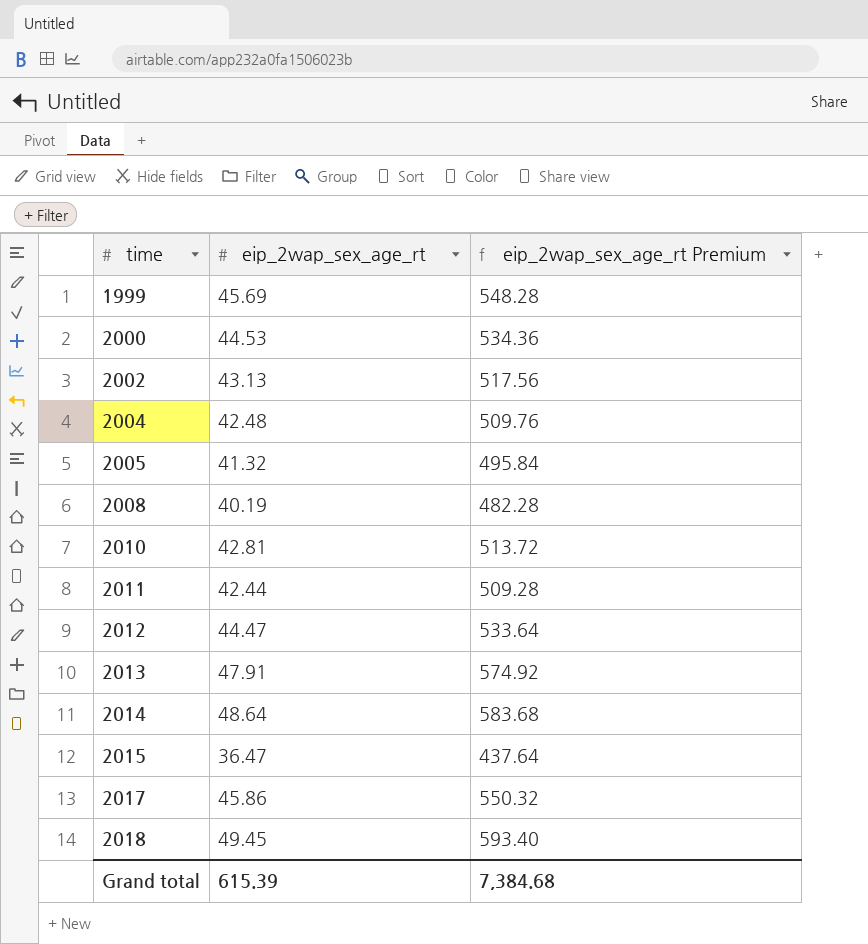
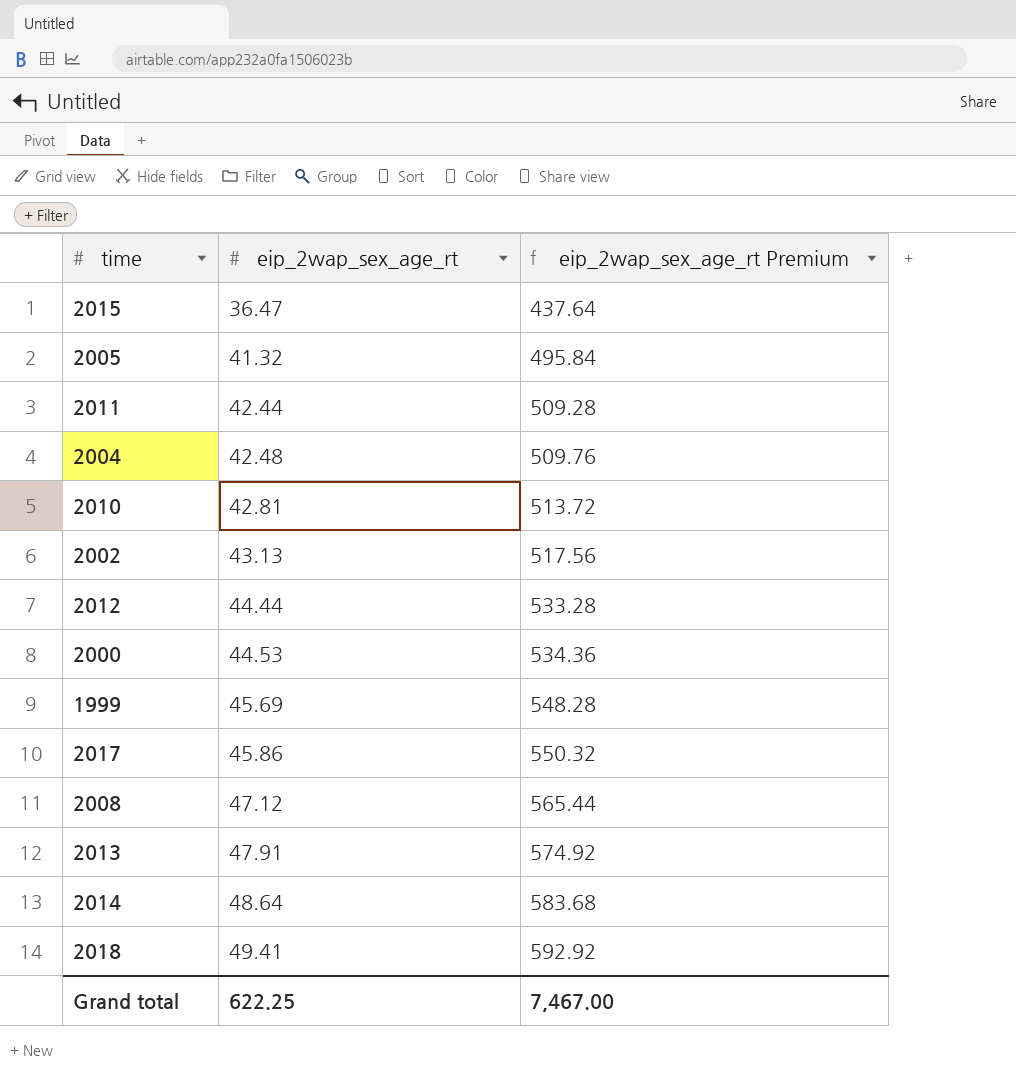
row order: time ascending -> eip_2wap_sex_age_rt ascending
2012 | eip_2wap_sex_age_rt: 44.47 -> 44.44
2012 | eip_2wap_sex_age_rt Premium: 533.64 -> 533.28
2008 | eip_2wap_sex_age_rt: 40.19 -> 47.12
2008 | eip_2wap_sex_age_rt Premium: 482.28 -> 565.44
2018 | eip_2wap_sex_age_rt: 49.45 -> 49.41
2018 | eip_2wap_sex_age_rt Premium: 593.40 -> 592.92
Grand total | eip_2wap_sex_age_rt: 615.39 -> 622.25
Grand total | eip_2wap_sex_age_rt Premium: 7,384.68 -> 7,467.00

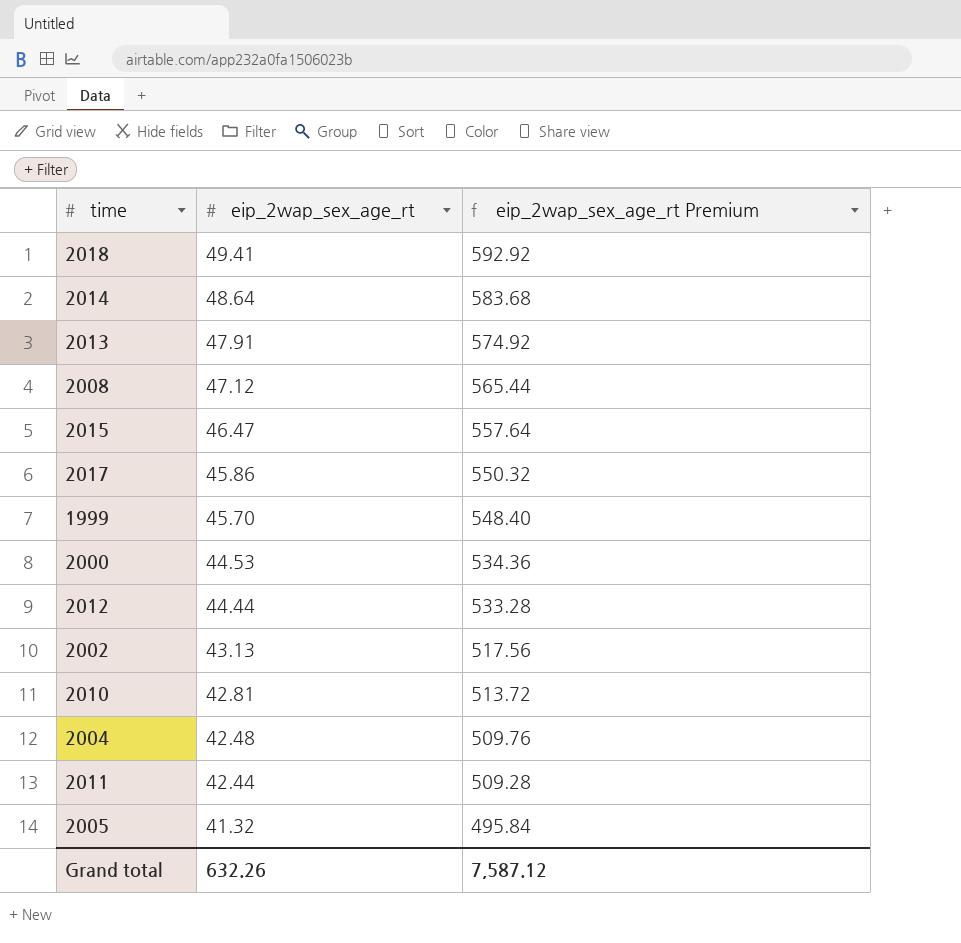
row order: eip_2wap_sex_age_rt ascending -> eip_2wap_sex_age_rt descending
2015 | eip_2wap_sex_age_rt: 36.47 -> 46.47
2015 | eip_2wap_sex_age_rt Premium: 437.64 -> 557.64
1999 | eip_2wap_sex_age_rt: 45.69 -> 45.70
1999 | eip_2wap_sex_age_rt Premium: 548.28 -> 548.40
Grand total | eip_2wap_sex_age_rt: 622.25 -> 632.26
Grand total | eip_2wap_sex_age_rt Premium: 7,467.00 -> 7,587.12

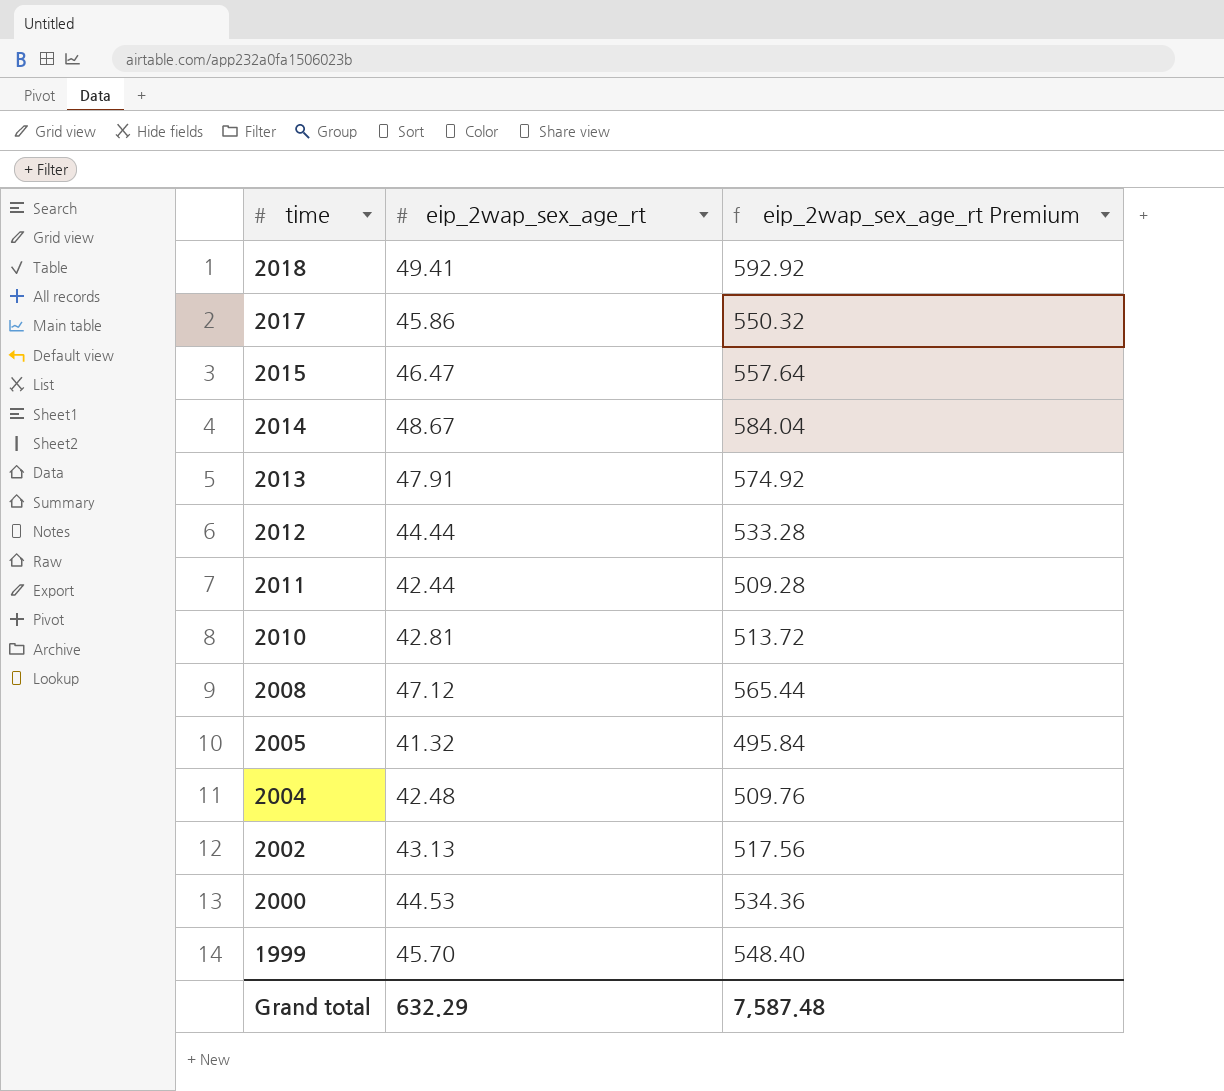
row order: eip_2wap_sex_age_rt descending -> time descending
2014 | eip_2wap_sex_age_rt: 48.64 -> 48.67
2014 | eip_2wap_sex_age_rt Premium: 583.68 -> 584.04
Grand total | eip_2wap_sex_age_rt: 632.26 -> 632.29
Grand total | eip_2wap_sex_age_rt Premium: 7,587.12 -> 7,587.48

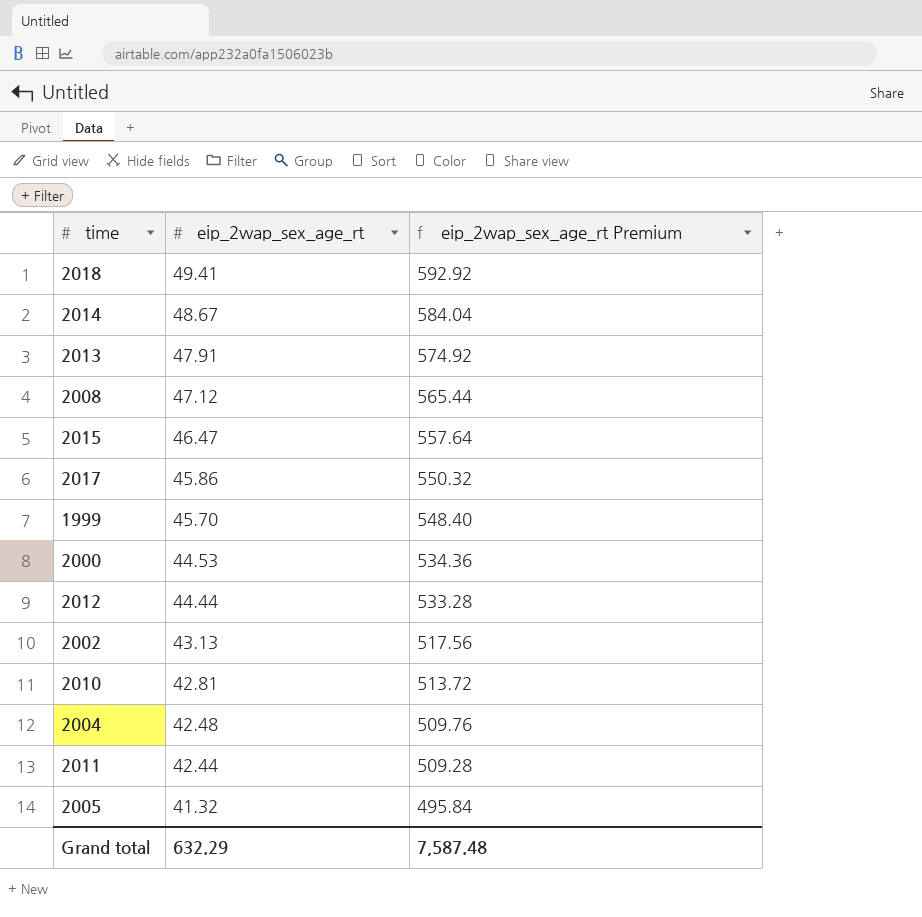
row order: time descending -> eip_2wap_sex_age_rt descending

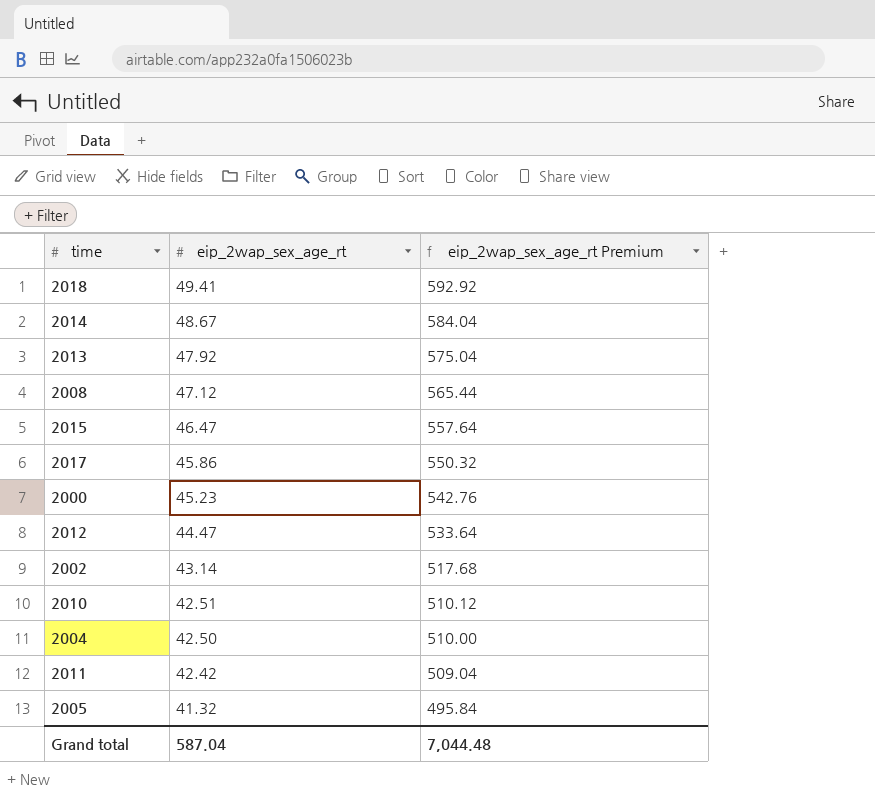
row 1999: 45.70 | 548.40 -> none
2013 | eip_2wap_sex_age_rt: 47.91 -> 47.92
2013 | eip_2wap_sex_age_rt Premium: 574.92 -> 575.04
2000 | eip_2wap_sex_age_rt: 44.53 -> 45.23
2000 | eip_2wap_sex_age_rt Premium: 534.36 -> 542.76
2012 | eip_2wap_sex_age_rt: 44.44 -> 44.47
2012 | eip_2wap_sex_age_rt Premium: 533.28 -> 533.64
2002 | eip_2wap_sex_age_rt: 43.13 -> 43.14
2002 | eip_2wap_sex_age_rt Premium: 517.56 -> 517.68
2010 | eip_2wap_sex_age_rt: 42.81 -> 42.51
2010 | eip_2wap_sex_age_rt Premium: 513.72 -> 510.12
2004 | eip_2wap_sex_age_rt: 42.48 -> 42.50
2004 | eip_2wap_sex_age_rt Premium: 509.76 -> 510.00
2011 | eip_2wap_sex_age_rt: 42.44 -> 42.42
2011 | eip_2wap_sex_age_rt Premium: 509.28 -> 509.04
Grand total | eip_2wap_sex_age_rt: 632.29 -> 587.04
Grand total | eip_2wap_sex_age_rt Premium: 7,587.48 -> 7,044.48

